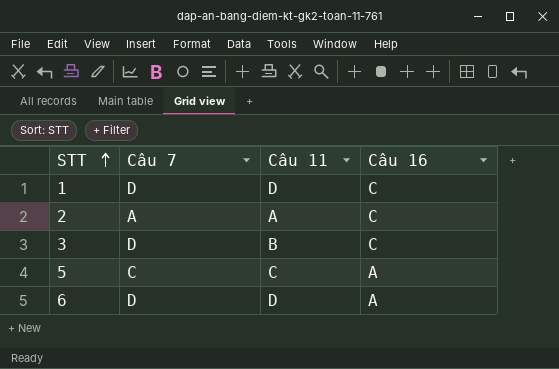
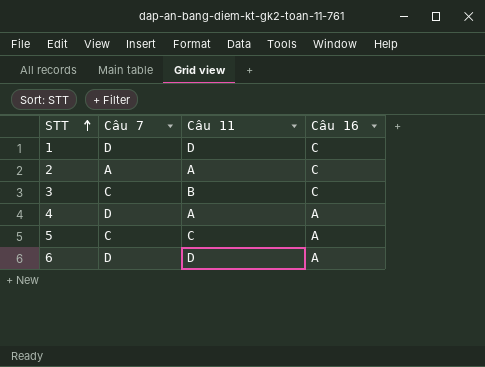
3 | Câu 7: D -> C
row 4: none -> D | A | A

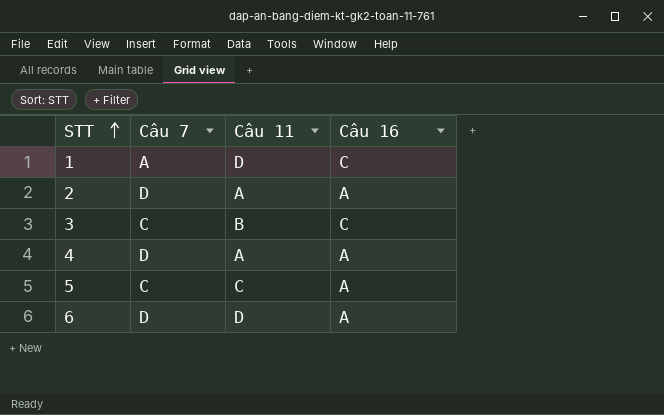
1 | Câu 7: D -> A
2 | Câu 7: A -> D
2 | Câu 16: C -> A

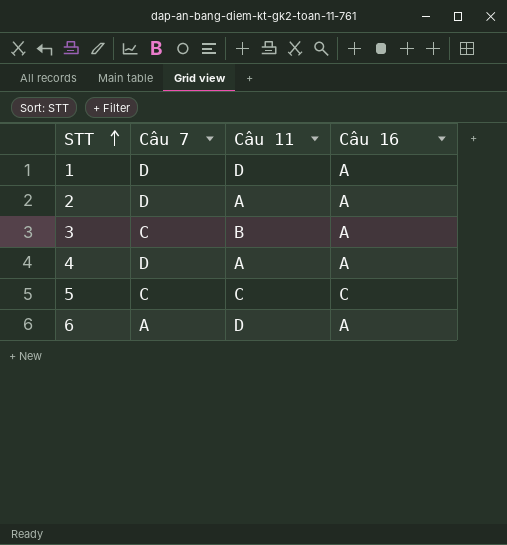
1 | Câu 7: A -> D
1 | Câu 16: C -> A
3 | Câu 16: C -> A
5 | Câu 16: A -> C
6 | Câu 7: D -> A

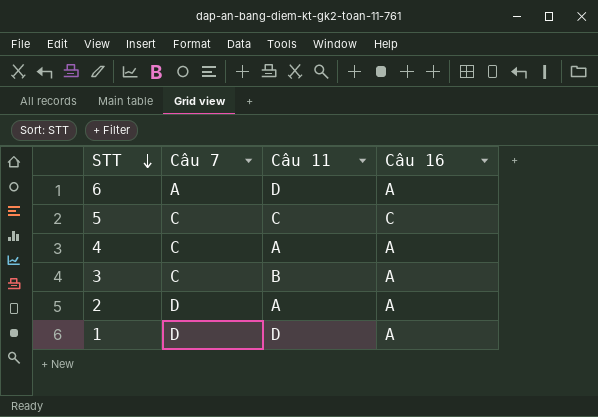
row order: STT ascending -> STT descending
4 | Câu 7: D -> C

